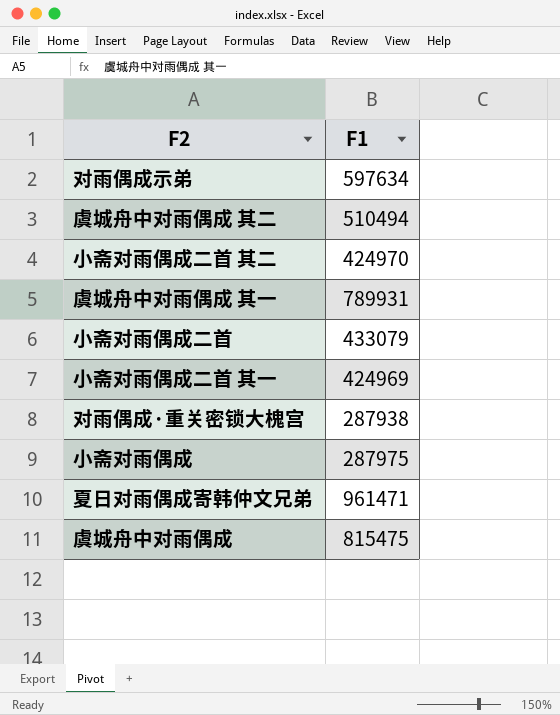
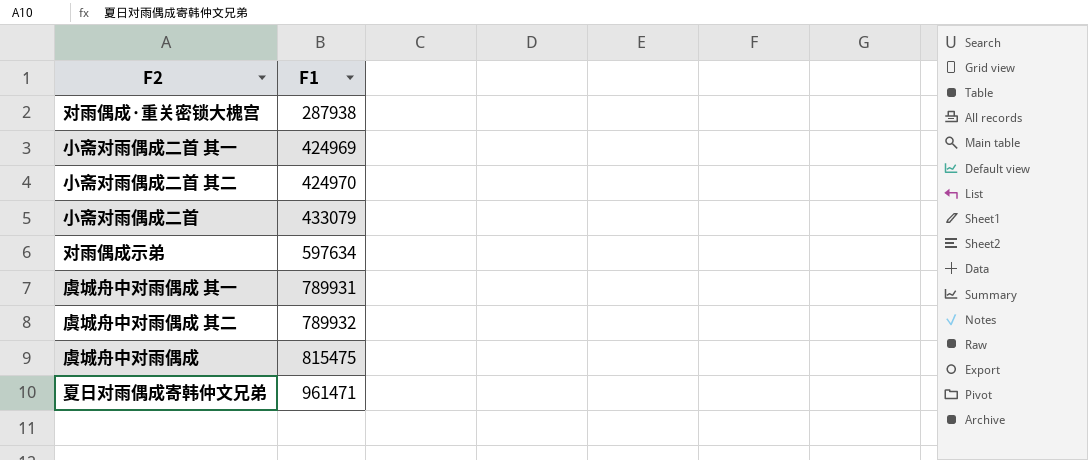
row order: none -> F1 ascending
row 小斋对雨偶成: 287975 -> none
虞城舟中对雨偶成 其二 | F1: 510494 -> 789932

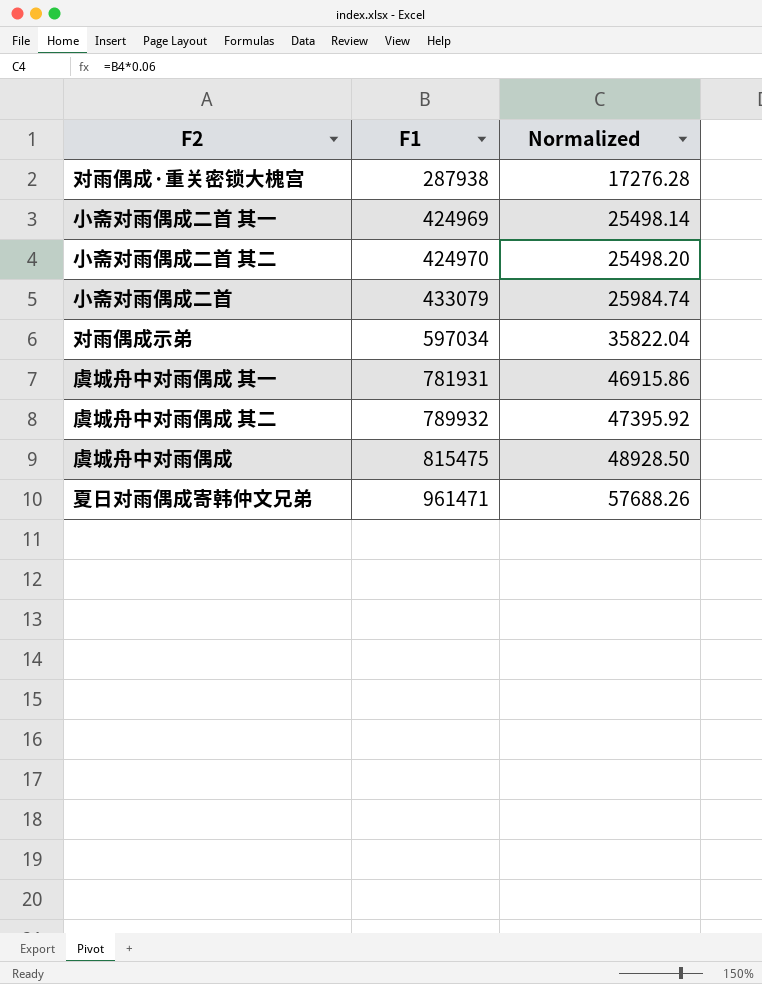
column Normalized | formula: none -> [F1] * 0.06
对雨偶成示弟 | F1: 597634 -> 597034
虞城舟中对雨偶成 其一 | F1: 789931 -> 781931

